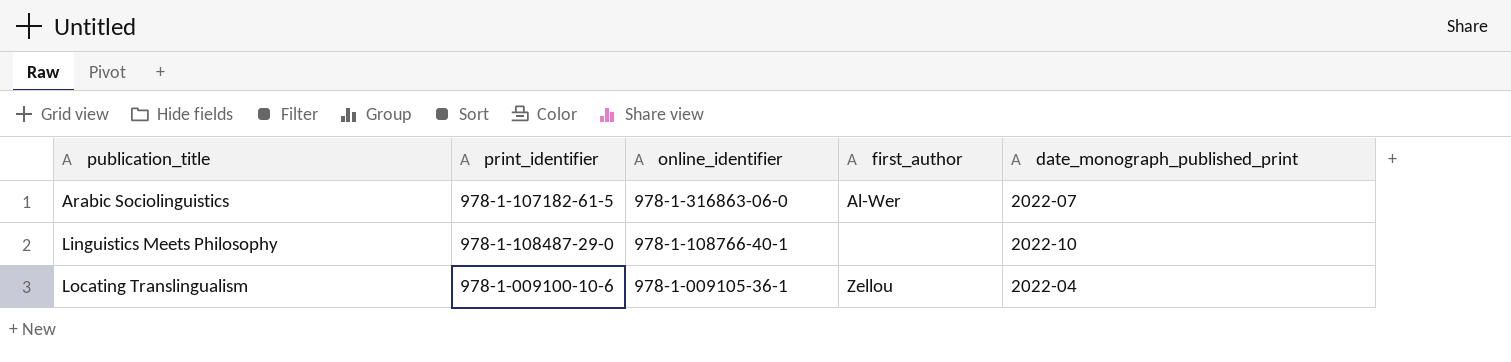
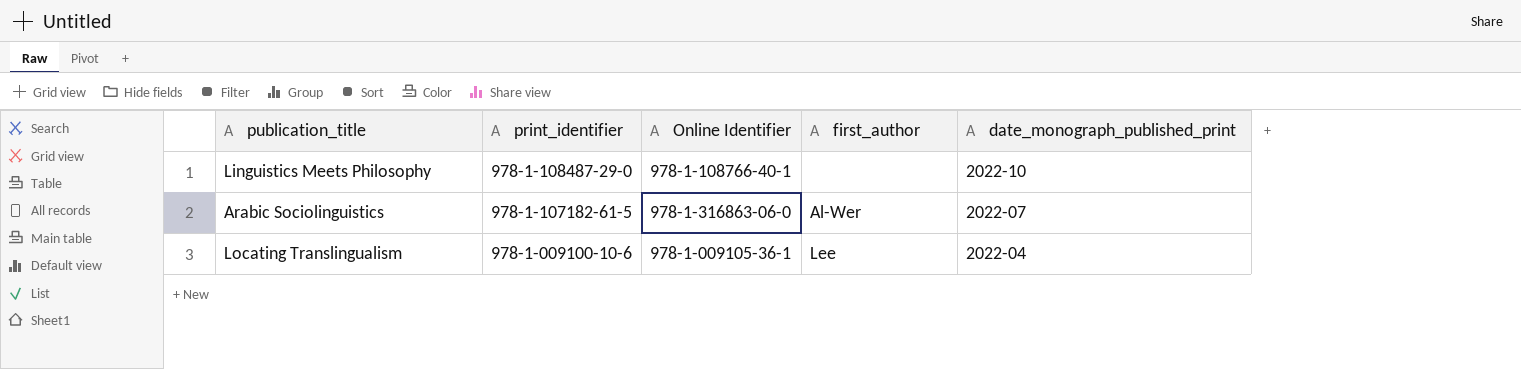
row order: publication_title ascending -> print_identifier descending
column name: online_identifier -> Online Identifier
Locating Translingualism | first_author: Zellou -> Lee

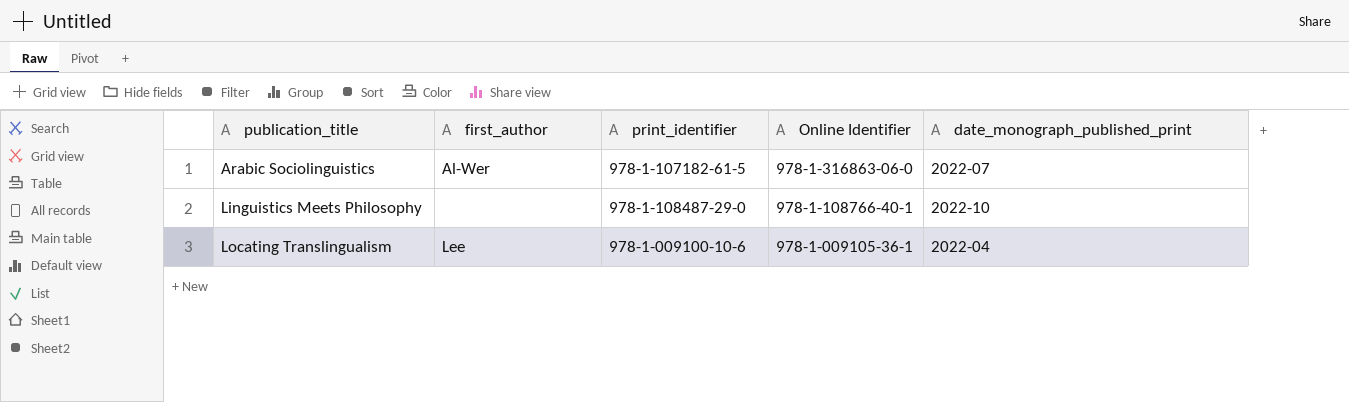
row order: print_identifier descending -> publication_title ascending
column first_author | position: 4 -> 2

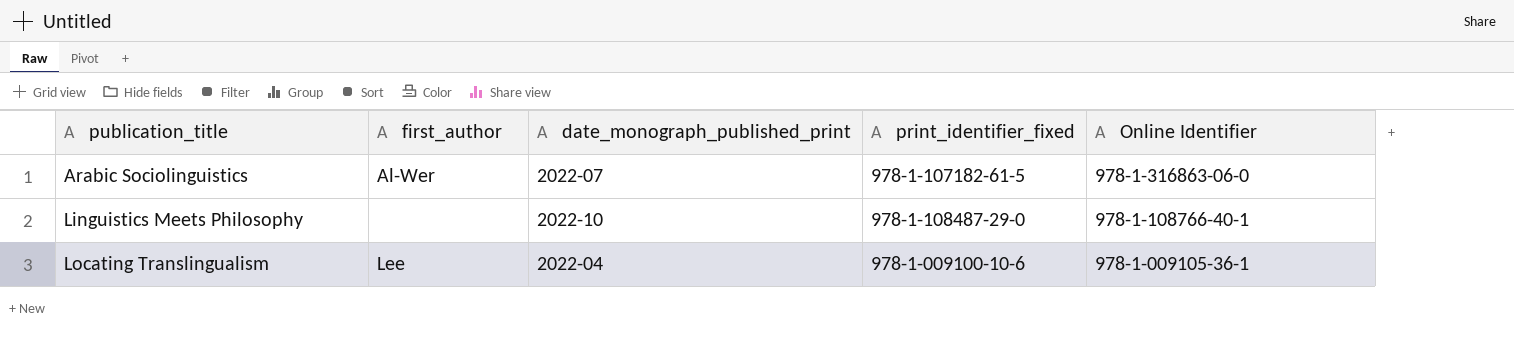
column date_monograph_published_print | position: 5 -> 3
column name: print_identifier -> print_identifier_fixed

